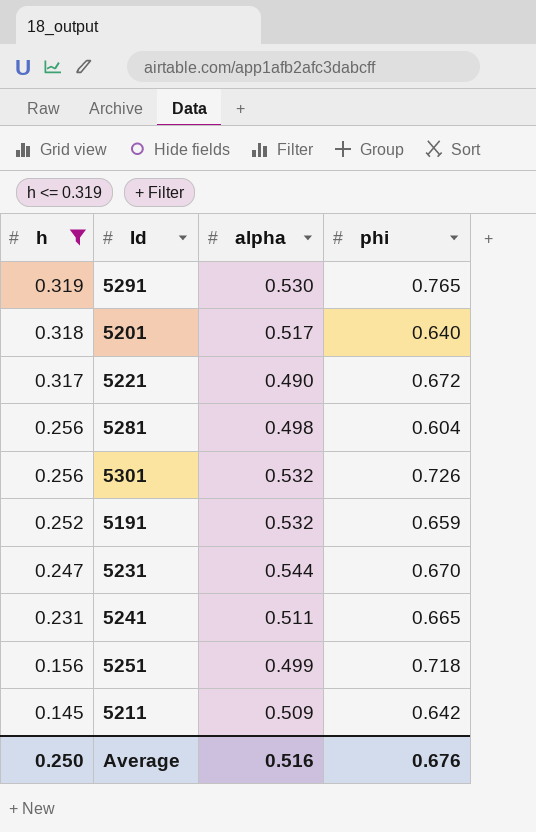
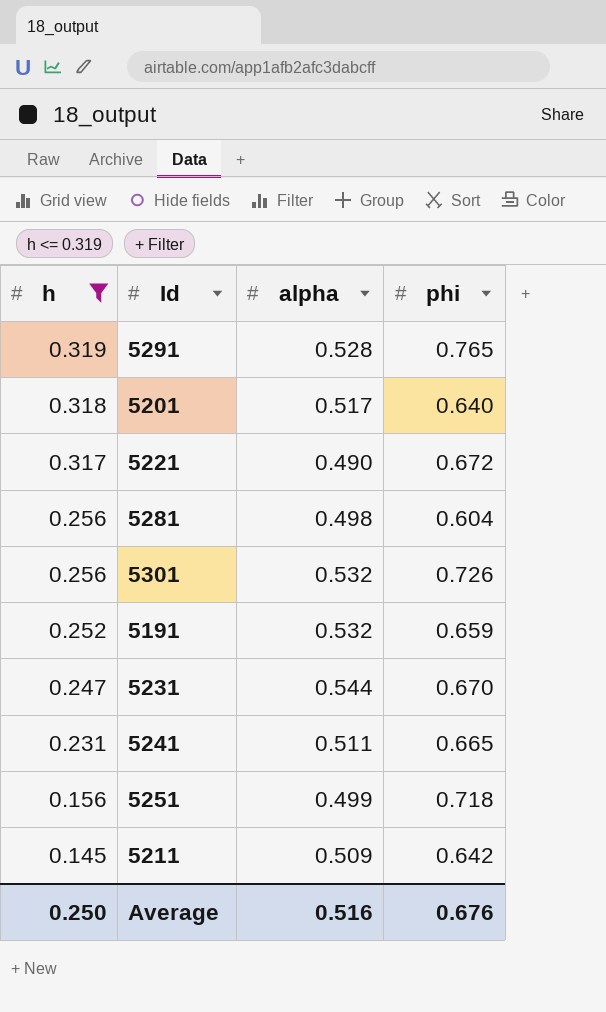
5291 | alpha: 0.530 -> 0.528

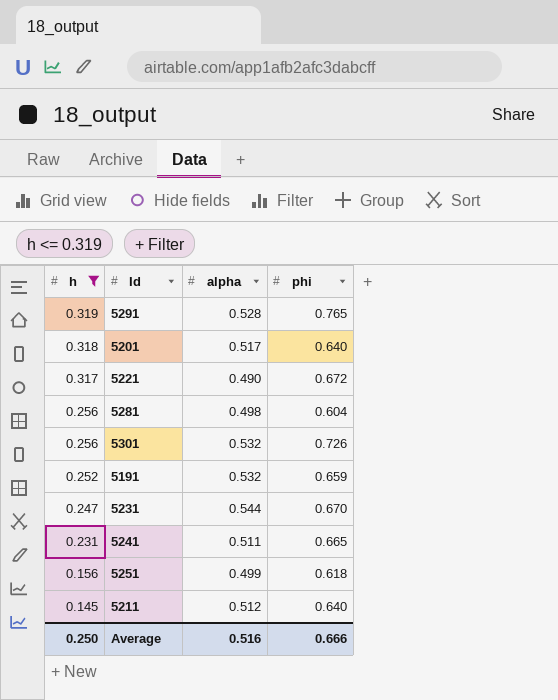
5251 | phi: 0.718 -> 0.618
5211 | alpha: 0.509 -> 0.512
5211 | phi: 0.642 -> 0.640
Average | phi: 0.676 -> 0.666

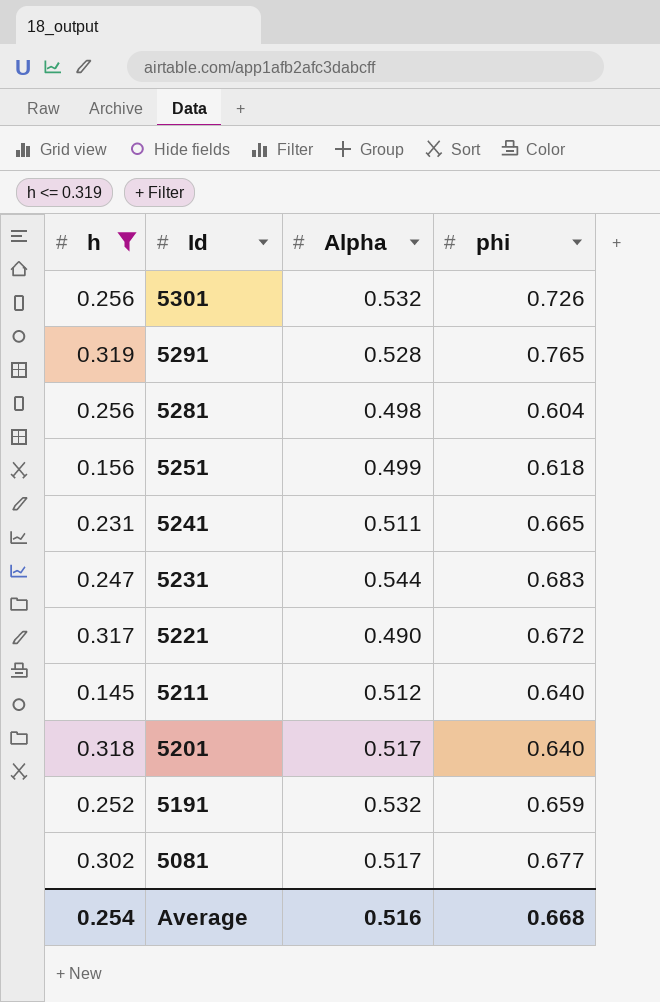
row order: h descending -> Id descending
column name: alpha -> Alpha
5231 | phi: 0.670 -> 0.683
row 5081: none -> 0.302 | 0.517 | 0.677
Average | h: 0.250 -> 0.254
Average | phi: 0.666 -> 0.668

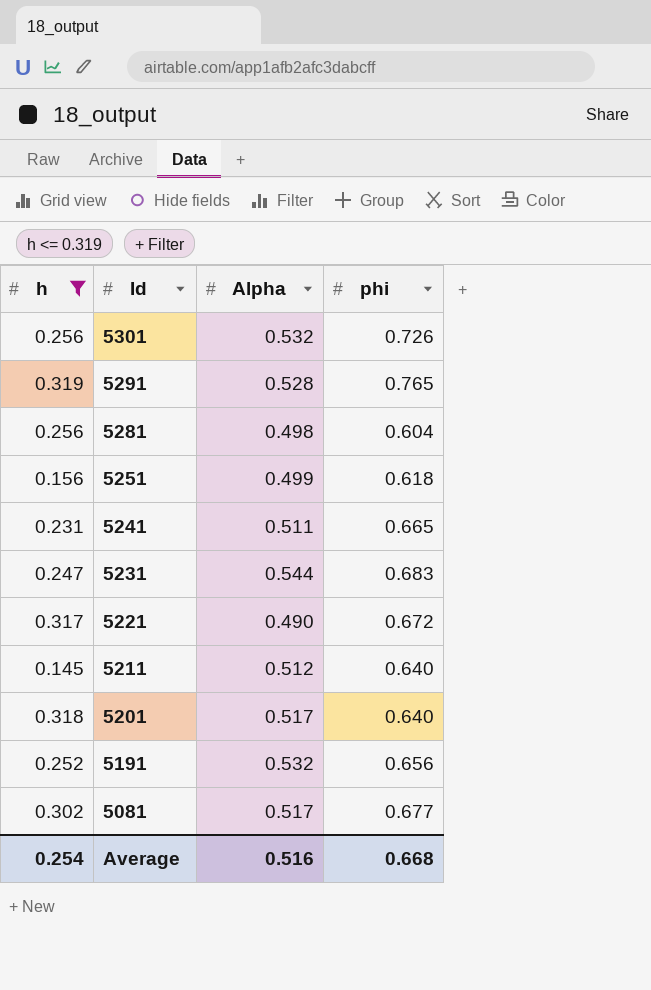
5191 | phi: 0.659 -> 0.656

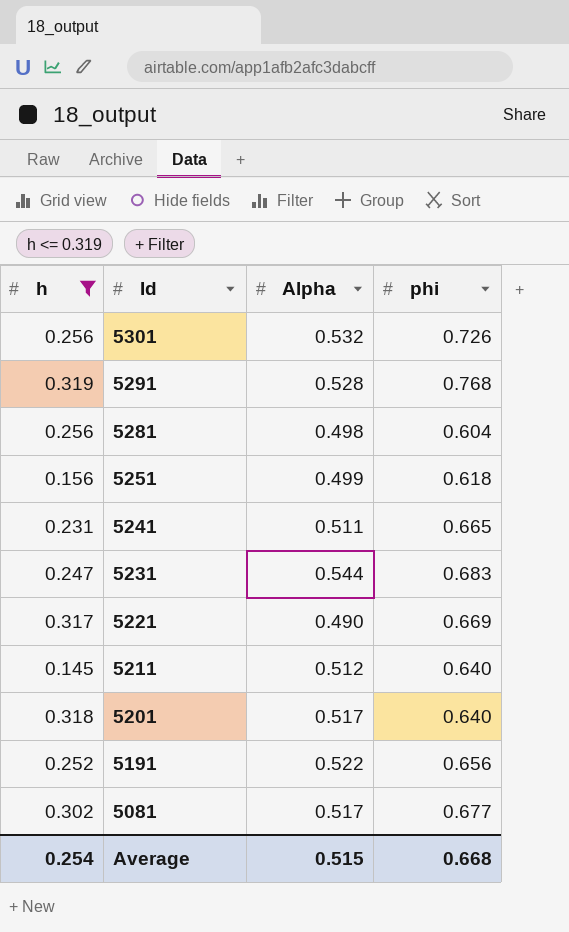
5291 | phi: 0.765 -> 0.768
5221 | phi: 0.672 -> 0.669
5191 | Alpha: 0.532 -> 0.522
Average | Alpha: 0.516 -> 0.515

